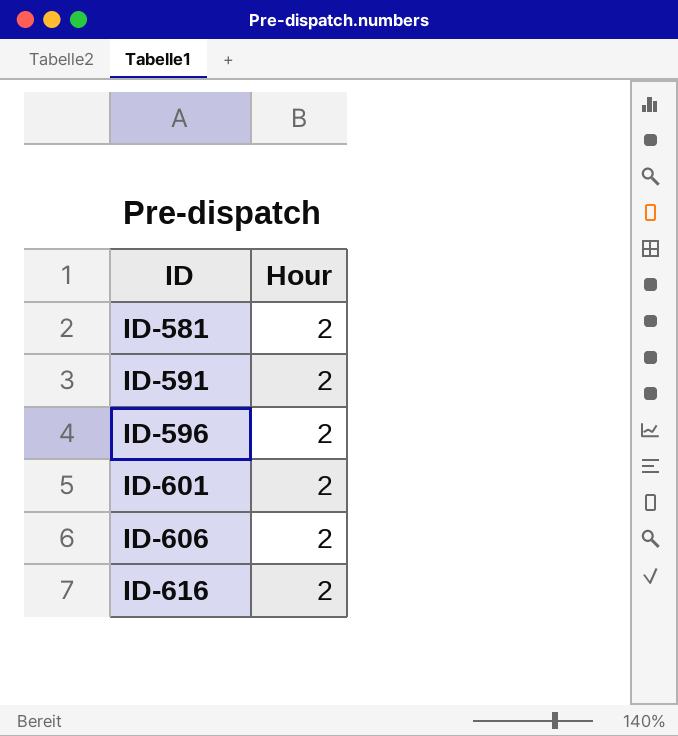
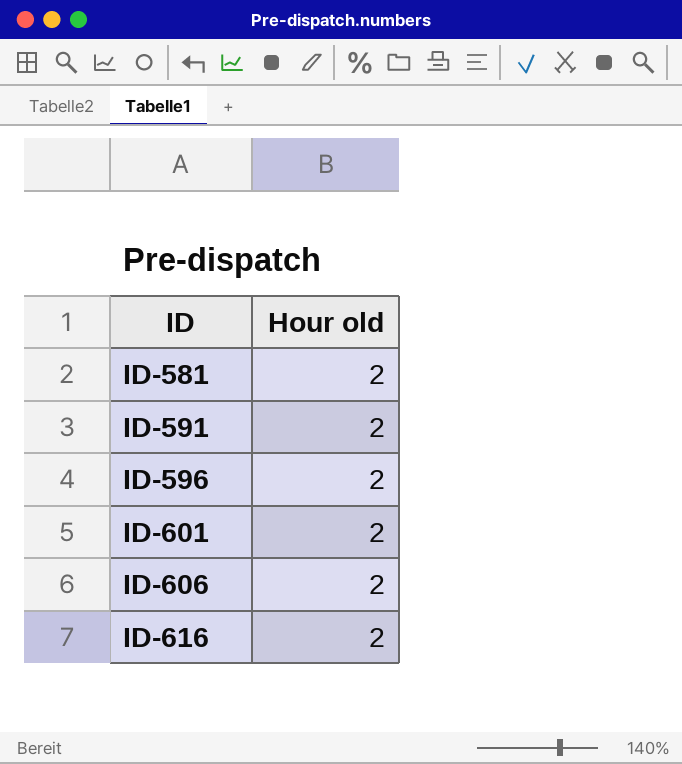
column name: Hour -> Hour old

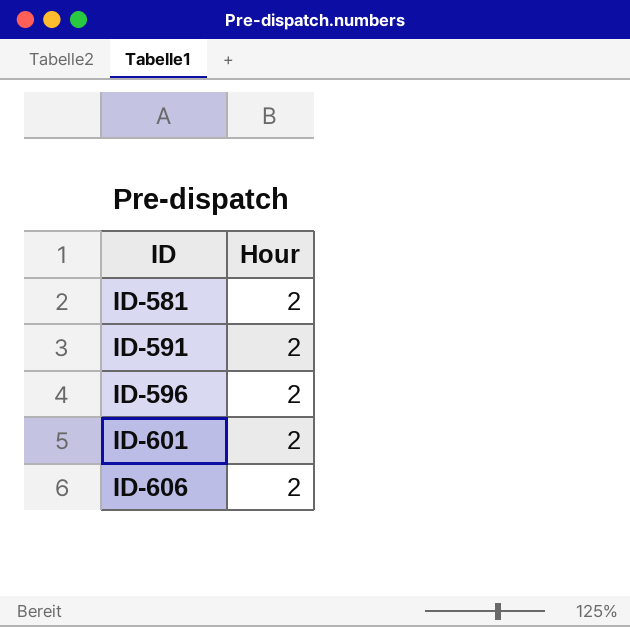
column name: Hour old -> Hour
row ID-616: 2 -> none

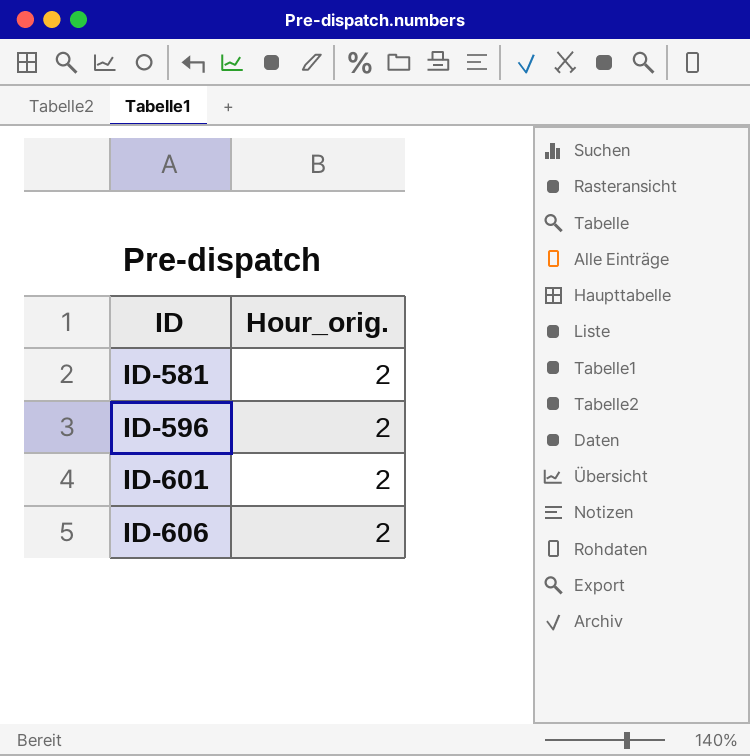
column name: Hour -> Hour_orig.
row ID-591: 2 -> none

